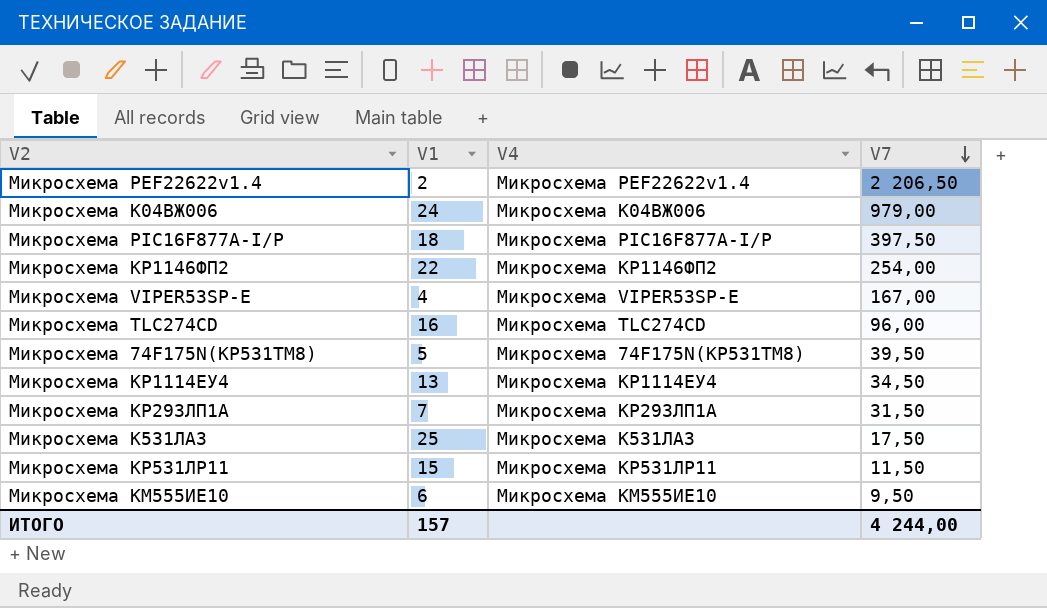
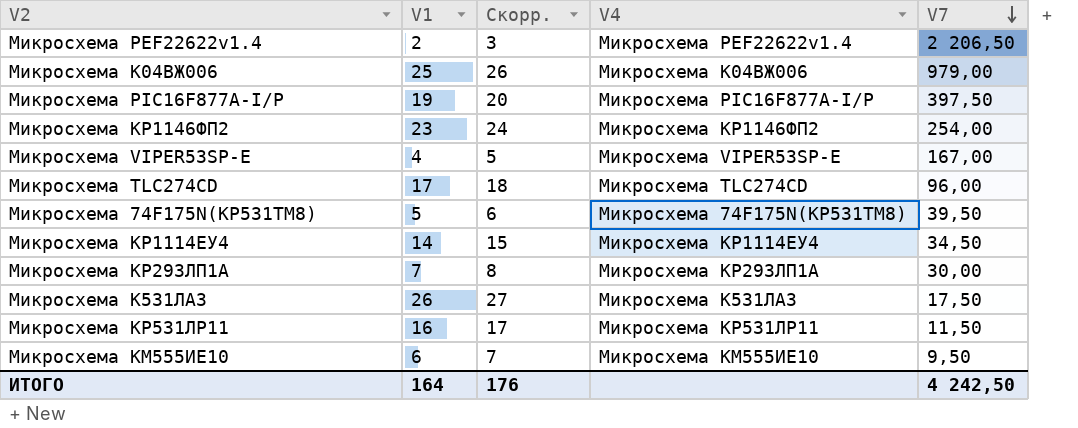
column Скорр. | formula: none -> [V1] + 1
Микросхема К04ВЖ006 | V1: 24 -> 25
Микросхема PIC16F877А-I/P | V1: 18 -> 19
Микросхема КР1146ФП2 | V1: 22 -> 23
Микросхема TLC274CD | V1: 16 -> 17
Микросхема КР1114ЕУ4 | V1: 13 -> 14
Микросхема КР293ЛП1А | V7: 31,50 -> 30,00
Микросхема К531ЛА3 | V1: 25 -> 26
Микросхема КР531ЛР11 | V1: 15 -> 16
ИТОГО | V1: 157 -> 164
ИТОГО | V7: 4 244,00 -> 4 242,50

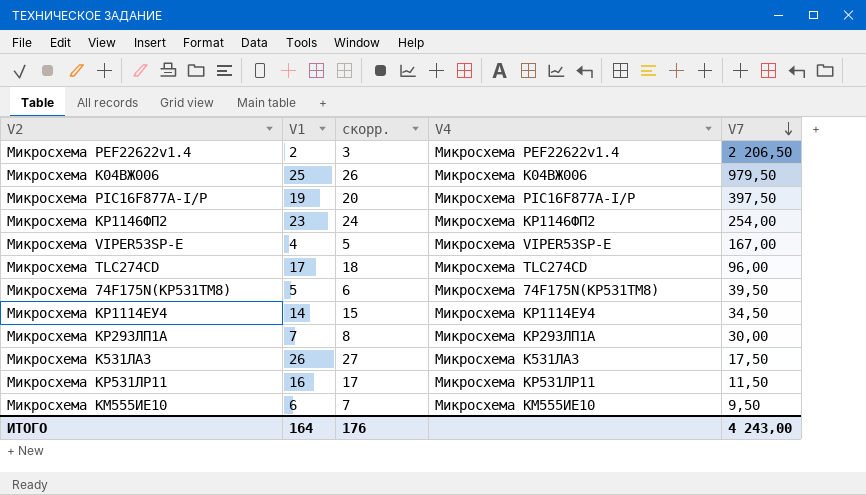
column name: Скорр. -> скорр.
Микросхема К04ВЖ006 | V7: 979,00 -> 979,50
ИТОГО | V7: 4 242,50 -> 4 243,00

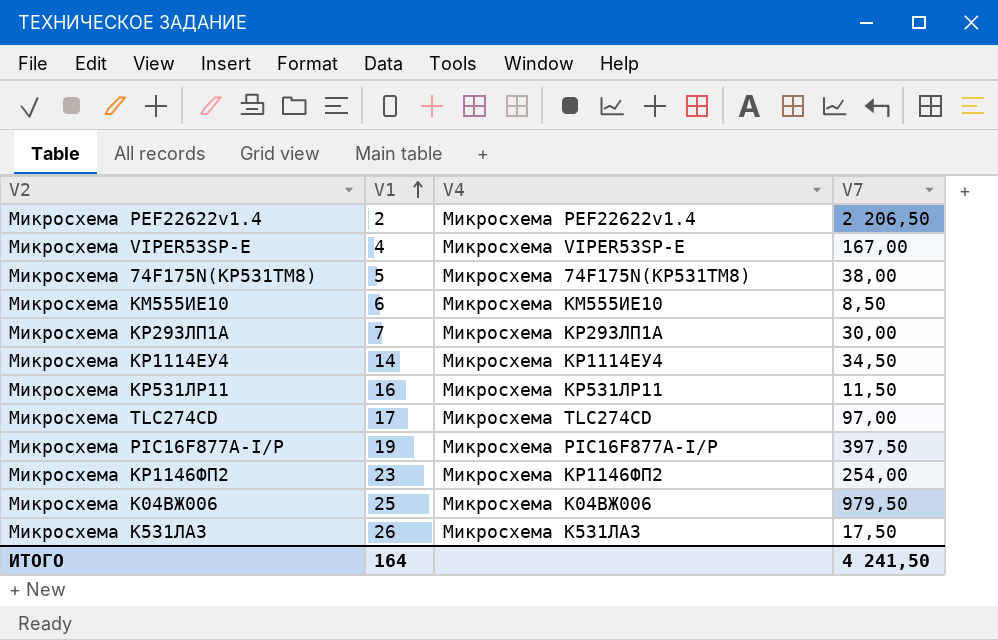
row order: V7 descending -> V1 ascending
column скорр. | formula: [V1] + 1 -> none
Микросхема 74F175N(КР531ТМ8) | V7: 39,50 -> 38,00
Микросхема КМ555ИЕ10 | V7: 9,50 -> 8,50
Микросхема TLC274CD | V7: 96,00 -> 97,00
ИТОГО | V7: 4 243,00 -> 4 241,50

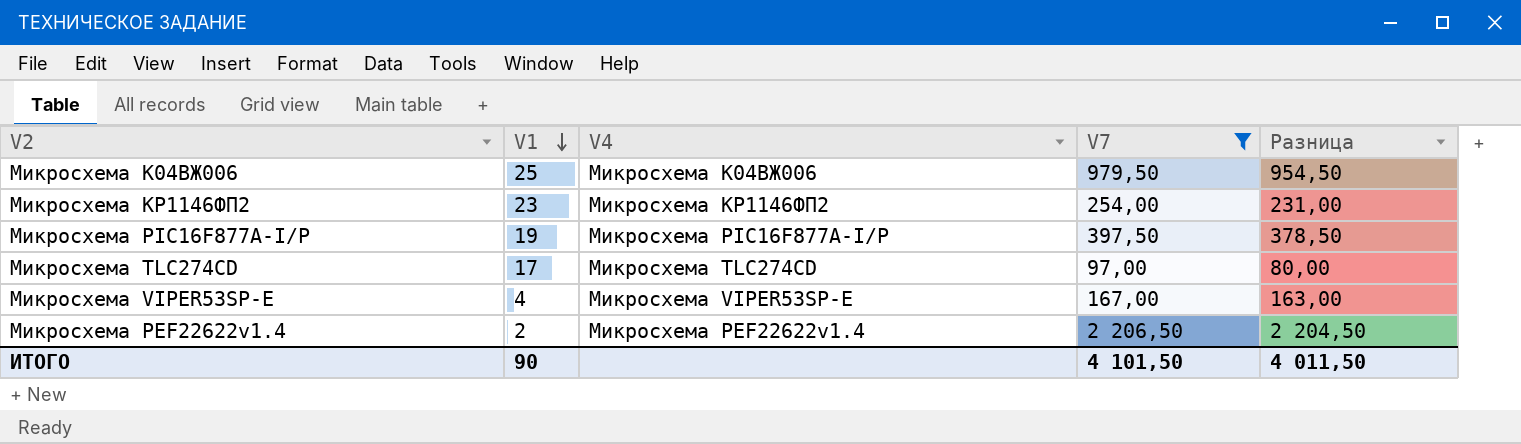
filter: none -> V7 >= 97,00
row order: V1 ascending -> V1 descending
column Разница | formula: none -> [V7] - [V1]
ИТОГО | V1: 164 -> 90
ИТОГО | V7: 4 241,50 -> 4 101,50

